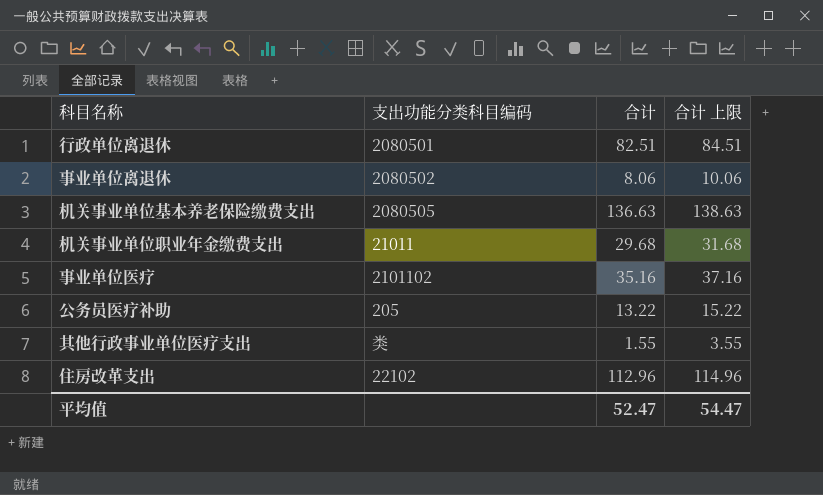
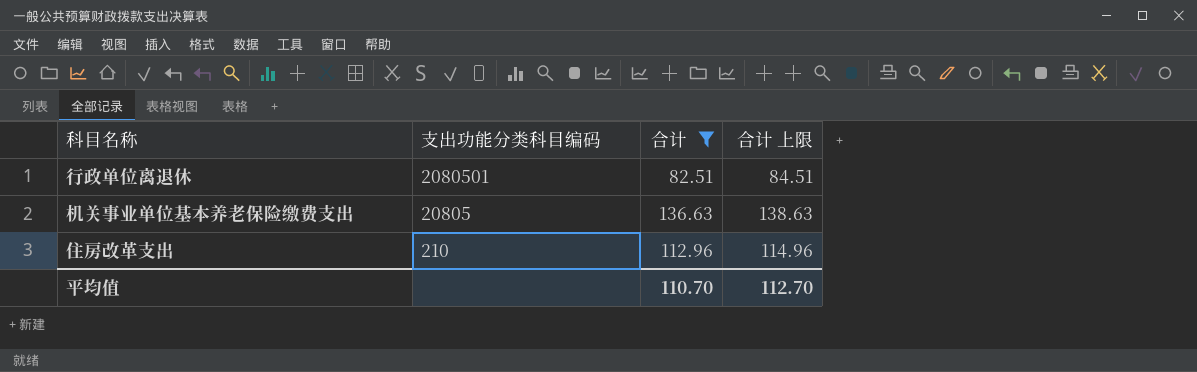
filter: none -> 合计 >= 82.51
机关事业单位基本养老保险缴费支出 | 支出功能分类科目编码: 2080505 -> 20805
住房改革支出 | 支出功能分类科目编码: 22102 -> 210
平均值 | 合计: 52.47 -> 110.70
平均值 | 合计 上限: 54.47 -> 112.70

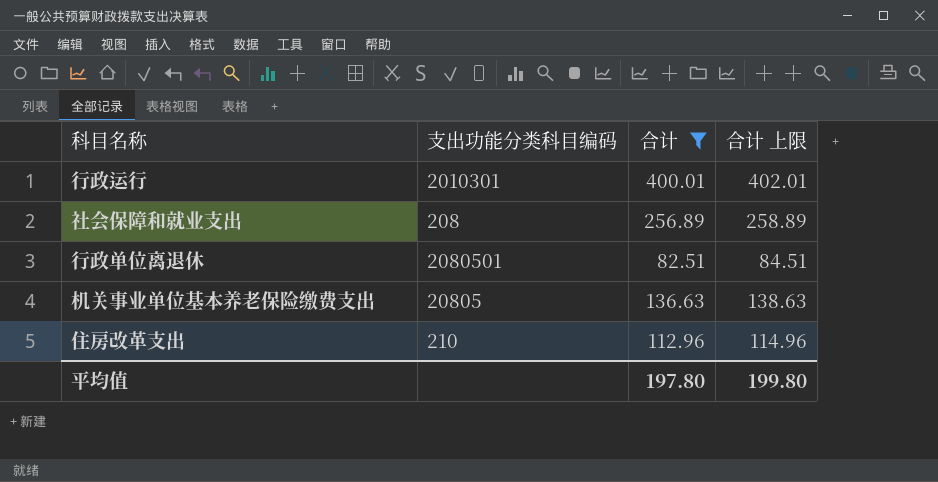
row 行政运行: none -> 2010301 | 400.01 | 402.01
row 社会保障和就业支出: none -> 208 | 256.89 | 258.89
平均值 | 合计: 110.70 -> 197.80
平均值 | 合计 上限: 112.70 -> 199.80

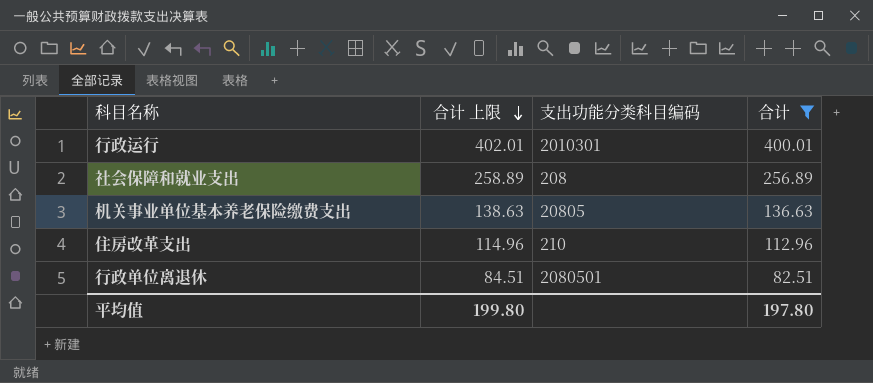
row order: none -> 合计 上限 descending
column 合计 上限 | position: 4 -> 2

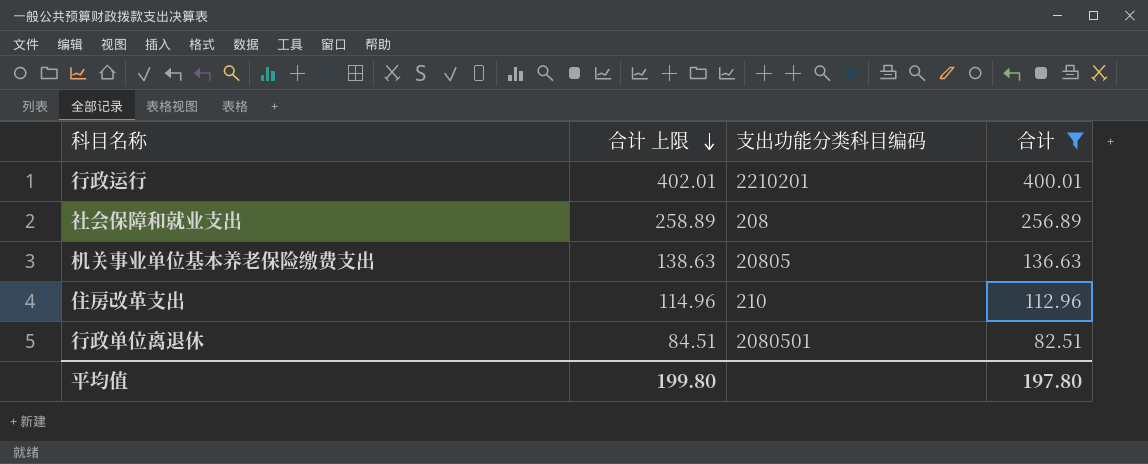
行政运行 | 支出功能分类科目编码: 2010301 -> 2210201

